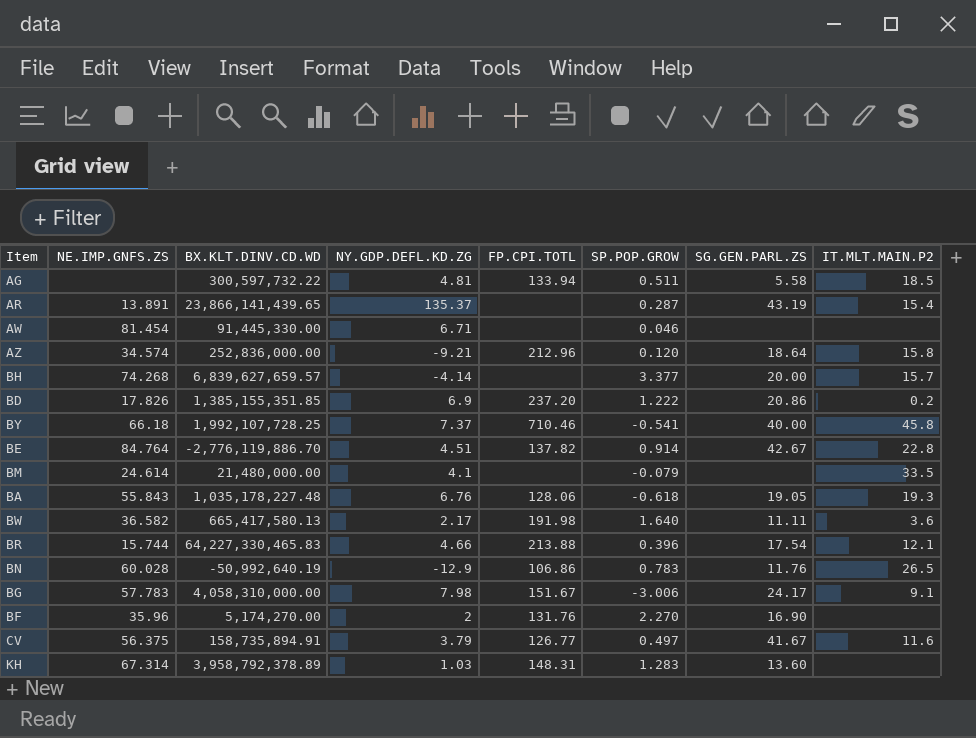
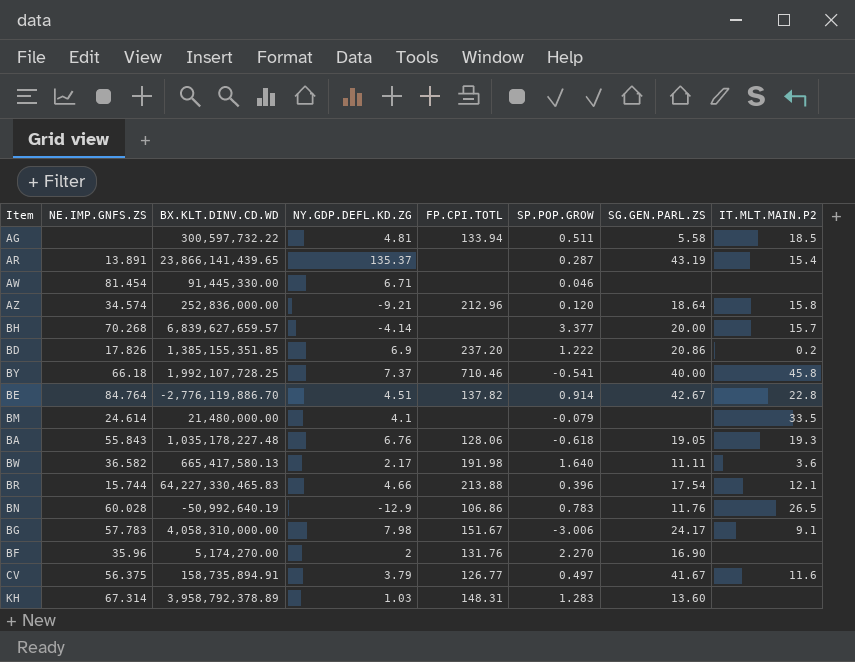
BH | NE.IMP.GNFS.ZS: 74.268 -> 70.268

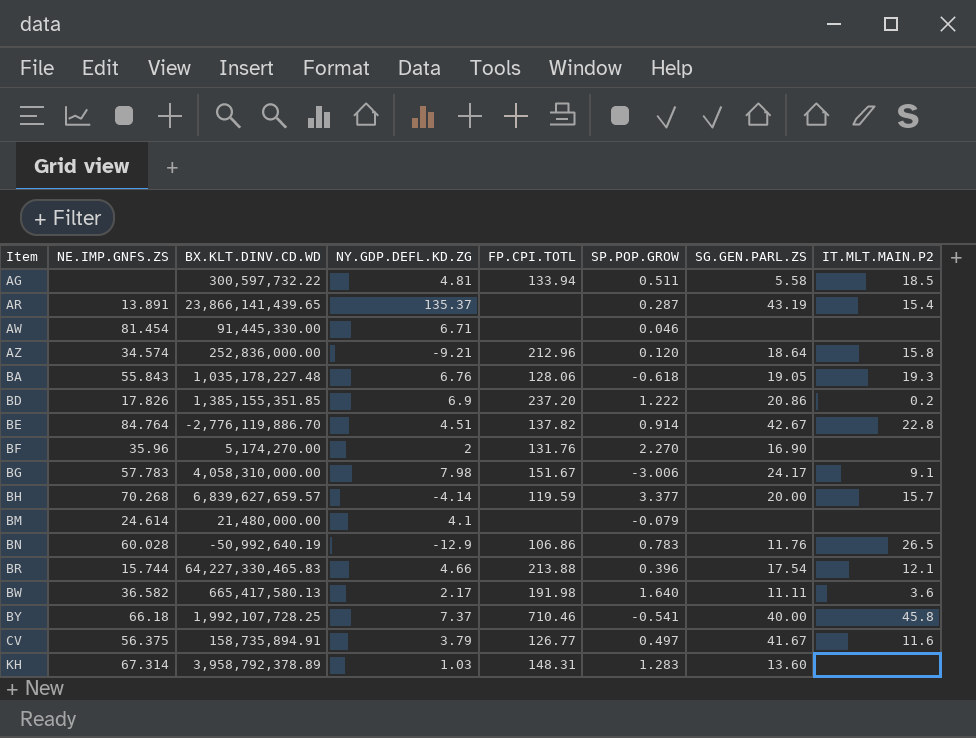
row order: none -> Item ascending
BH | FP.CPI.TOTL: none -> 119.59
BM | IT.MLT.MAIN.P2: 33.5 -> none

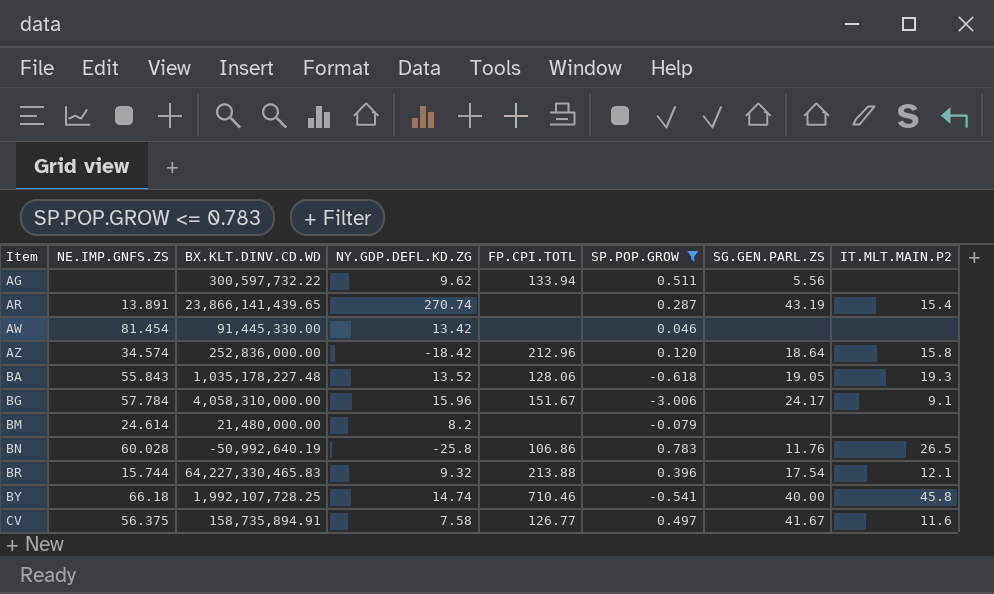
filter: none -> SP.POP.GROW <= 0.783
AG | NY.GDP.DEFL.KD.ZG: 4.81 -> 9.62
AG | SG.GEN.PARL.ZS: 5.58 -> 5.56
AG | IT.MLT.MAIN.P2: 18.5 -> none
AR | NY.GDP.DEFL.KD.ZG: 135.37 -> 270.74
AW | NY.GDP.DEFL.KD.ZG: 6.71 -> 13.42
AZ | NY.GDP.DEFL.KD.ZG: -9.21 -> -18.42
BA | NY.GDP.DEFL.KD.ZG: 6.76 -> 13.52
BG | NE.IMP.GNFS.ZS: 57.783 -> 57.784
BG | NY.GDP.DEFL.KD.ZG: 7.98 -> 15.96
BM | NY.GDP.DEFL.KD.ZG: 4.1 -> 8.2
BN | NY.GDP.DEFL.KD.ZG: -12.9 -> -25.8
BR | NY.GDP.DEFL.KD.ZG: 4.66 -> 9.32
BY | NY.GDP.DEFL.KD.ZG: 7.37 -> 14.74
CV | NY.GDP.DEFL.KD.ZG: 3.79 -> 7.58

